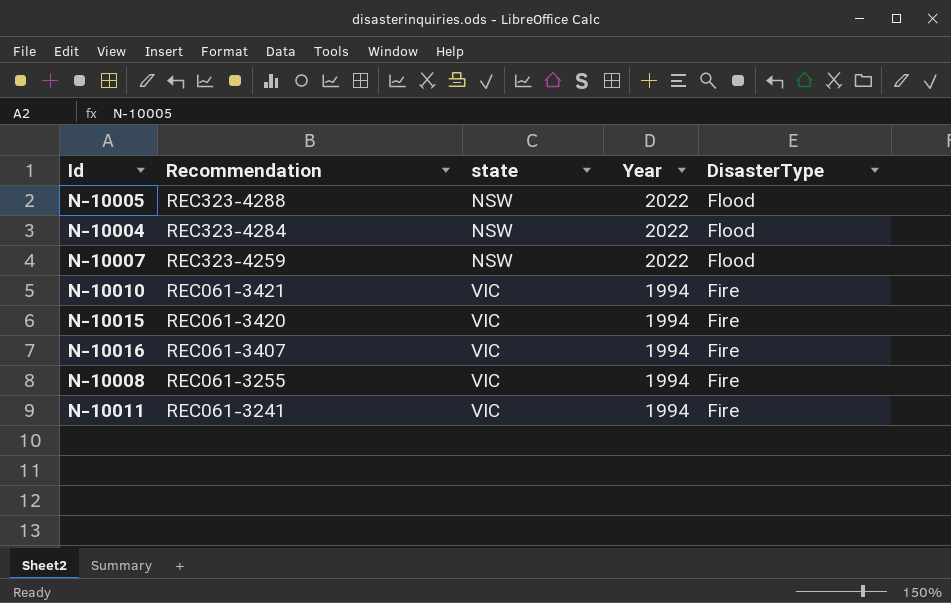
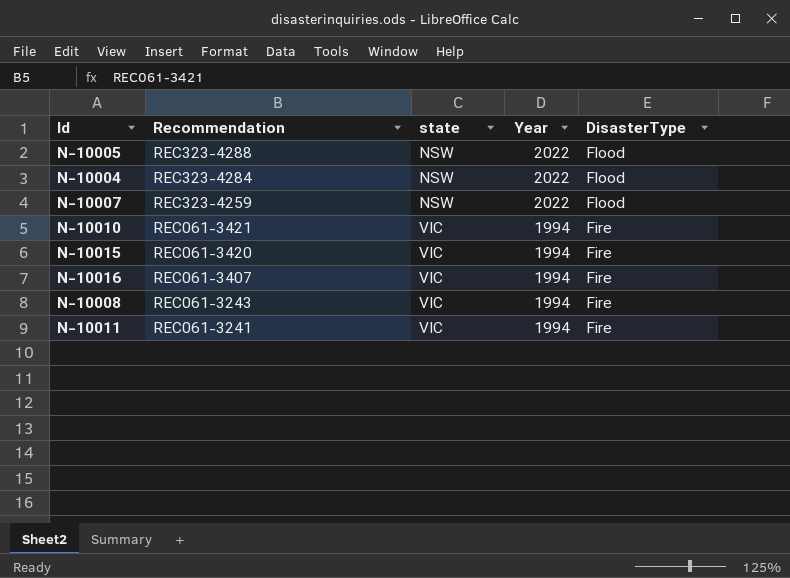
N-10008 | Recommendation: REC061-3255 -> REC061-3243

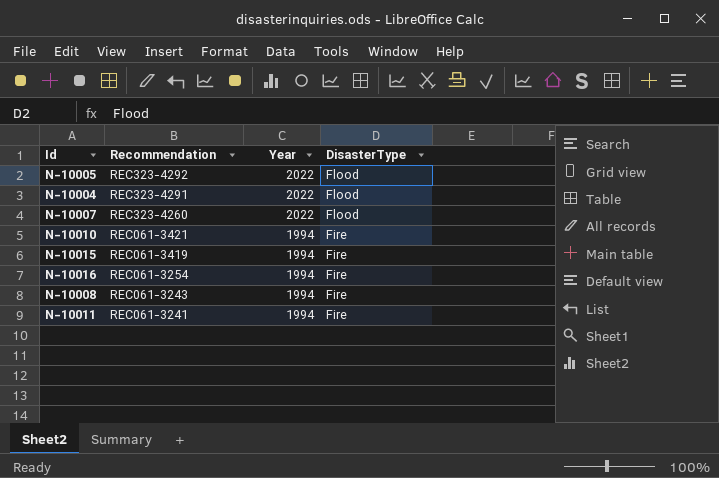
column state | position: 3 -> none
N-10005 | Recommendation: REC323-4288 -> REC323-4292
N-10004 | Recommendation: REC323-4284 -> REC323-4291
N-10007 | Recommendation: REC323-4259 -> REC323-4260
N-10015 | Recommendation: REC061-3420 -> REC061-3419
N-10016 | Recommendation: REC061-3407 -> REC061-3254

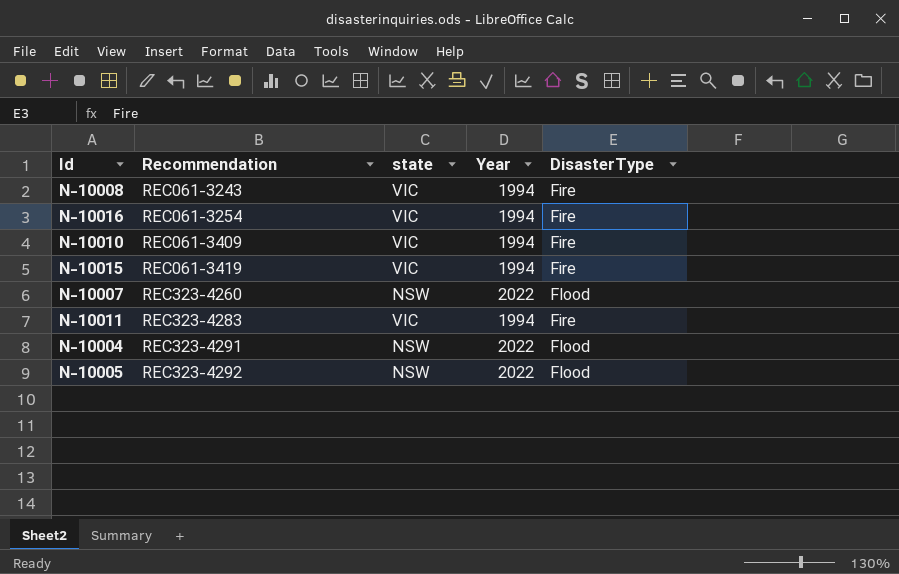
row order: Recommendation descending -> Recommendation ascending
column state | position: none -> 3
N-10010 | Recommendation: REC061-3421 -> REC061-3409
N-10011 | Recommendation: REC061-3241 -> REC323-4283

